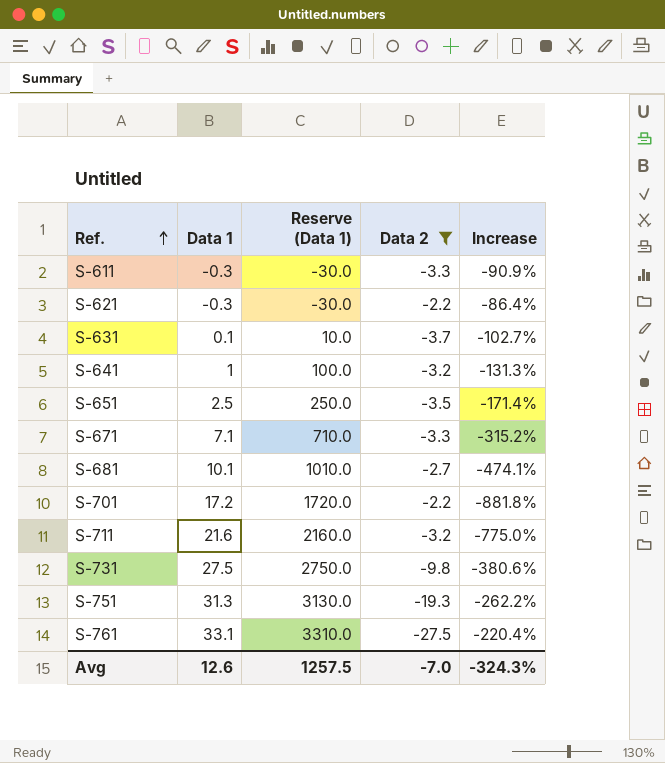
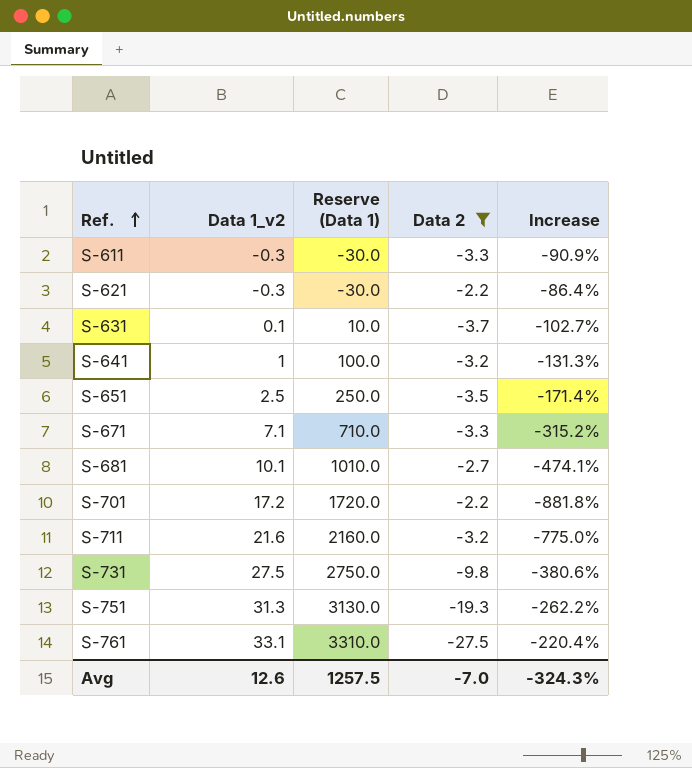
column name: Data 1 -> Data 1_v2

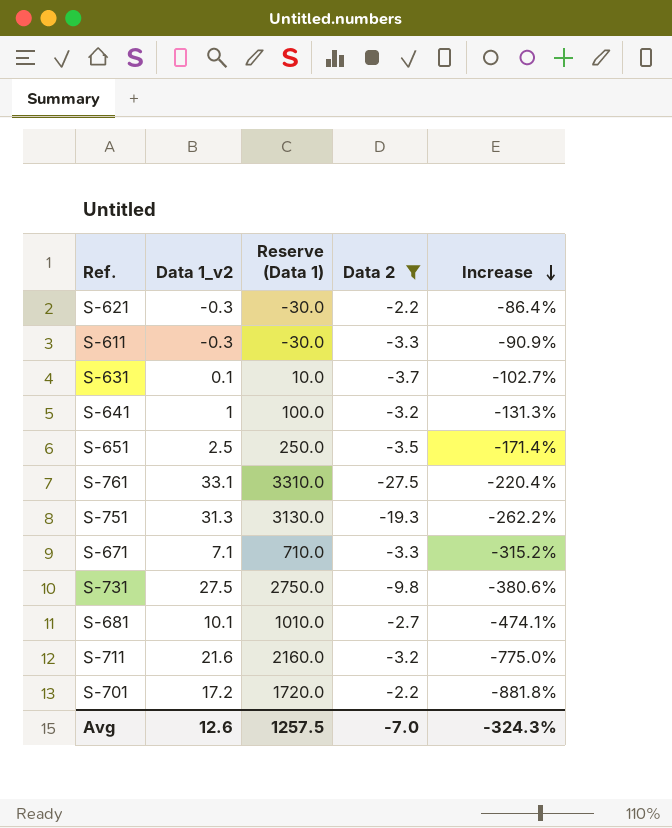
row order: Ref. ascending -> Increase descending

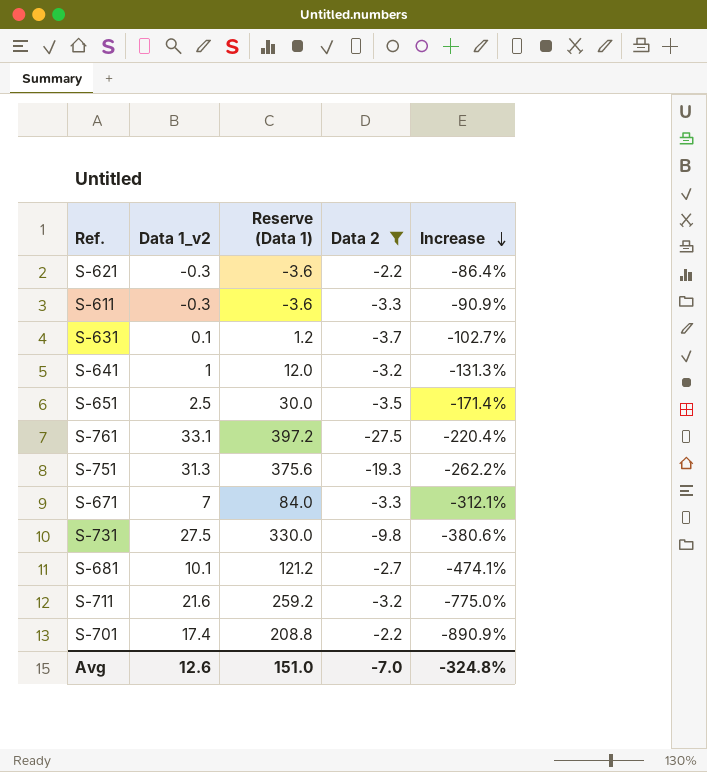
column Reserve (Data 1) | formula: [Data 1_v2] * 100 -> [Data 1_v2] * 12
S-671 | Data 1_v2: 7.1 -> 7
S-671 | Increase: -315.2% -> -312.1%
S-701 | Data 1_v2: 17.2 -> 17.4
S-701 | Increase: -881.8% -> -890.9%
Avg | Reserve (Data 1): 1257.5 -> 151.0
Avg | Increase: -324.3% -> -324.8%

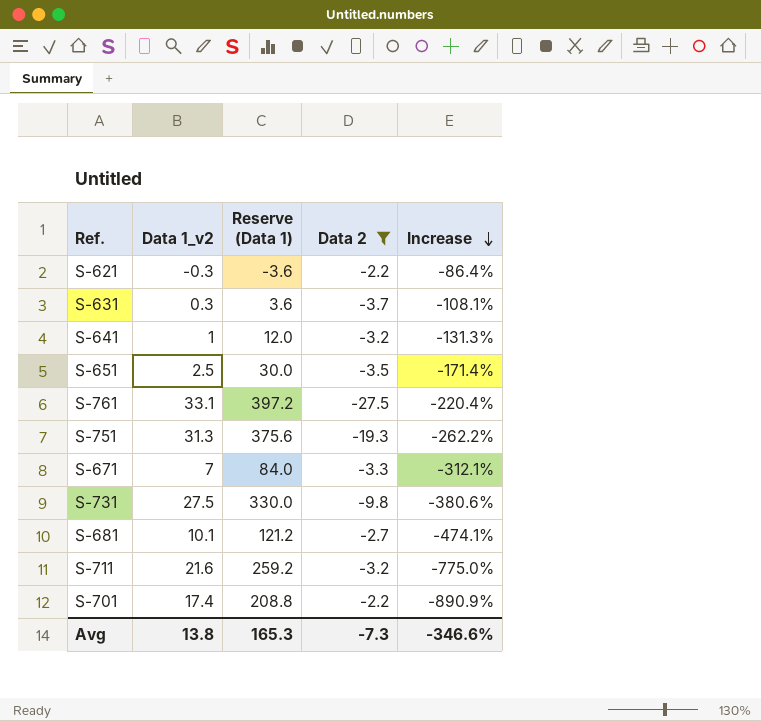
row S-611: -0.3 | -3.6 | -3.3 | -90.9% -> none
S-631 | Data 1_v2: 0.1 -> 0.3
S-631 | Reserve (Data 1): 1.2 -> 3.6
S-631 | Increase: -102.7% -> -108.1%
Avg | Data 1_v2: 12.6 -> 13.8
Avg | Reserve (Data 1): 151.0 -> 165.3
Avg | Data 2: -7.0 -> -7.3
Avg | Increase: -324.8% -> -346.6%

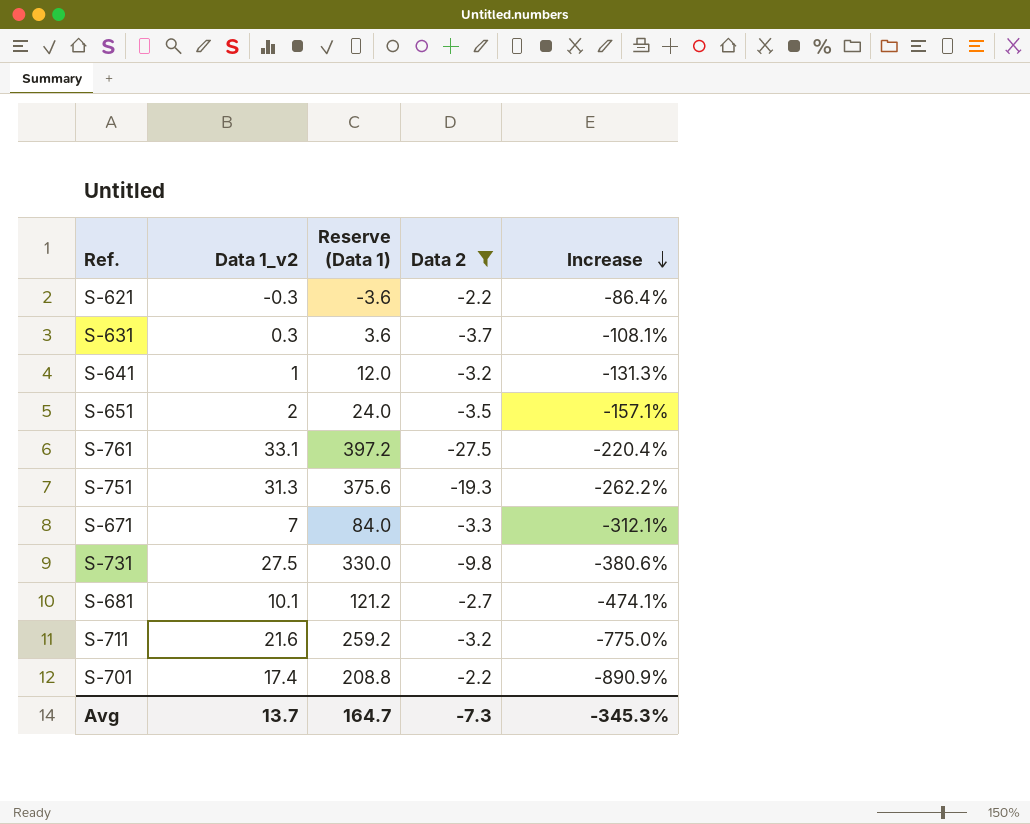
S-651 | Data 1_v2: 2.5 -> 2
S-651 | Reserve (Data 1): 30.0 -> 24.0
S-651 | Increase: -171.4% -> -157.1%
Avg | Data 1_v2: 13.8 -> 13.7
Avg | Reserve (Data 1): 165.3 -> 164.7
Avg | Increase: -346.6% -> -345.3%

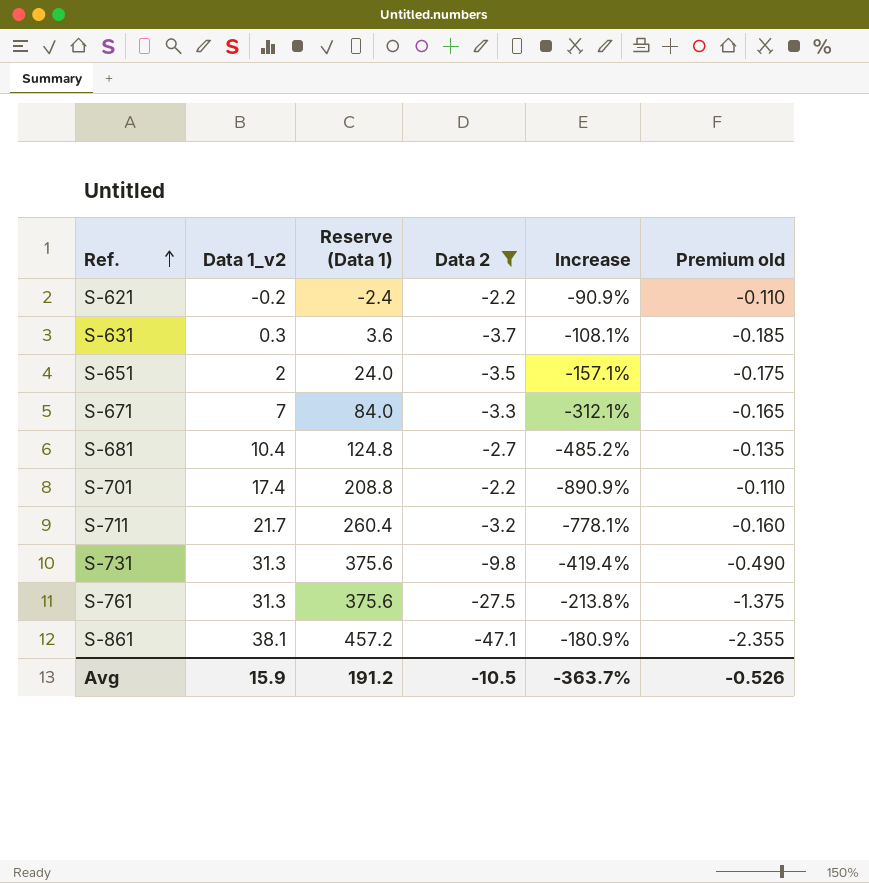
row order: Increase descending -> Ref. ascending
column Premium old | formula: none -> [Data 2] * 0.05
row S-641: 1 | 12.0 | -3.2 | -131.3% -> none
row S-751: 31.3 | 375.6 | -19.3 | -262.2% -> none
S-621 | Data 1_v2: -0.3 -> -0.2
S-621 | Reserve (Data 1): -3.6 -> -2.4
S-621 | Increase: -86.4% -> -90.9%
S-681 | Data 1_v2: 10.1 -> 10.4
S-681 | Reserve (Data 1): 121.2 -> 124.8
S-681 | Increase: -474.1% -> -485.2%
S-711 | Data 1_v2: 21.6 -> 21.7
S-711 | Reserve (Data 1): 259.2 -> 260.4
S-711 | Increase: -775.0% -> -778.1%
S-731 | Data 1_v2: 27.5 -> 31.3
S-731 | Reserve (Data 1): 330.0 -> 375.6
S-731 | Increase: -380.6% -> -419.4%
S-761 | Data 1_v2: 33.1 -> 31.3
S-761 | Reserve (Data 1): 397.2 -> 375.6
S-761 | Increase: -220.4% -> -213.8%
row S-861: none -> 38.1 | 457.2 | -47.1 | -180.9% | -2.355
Avg | Data 1_v2: 13.7 -> 15.9
Avg | Reserve (Data 1): 164.7 -> 191.2
Avg | Data 2: -7.3 -> -10.5
Avg | Increase: -345.3% -> -363.7%

